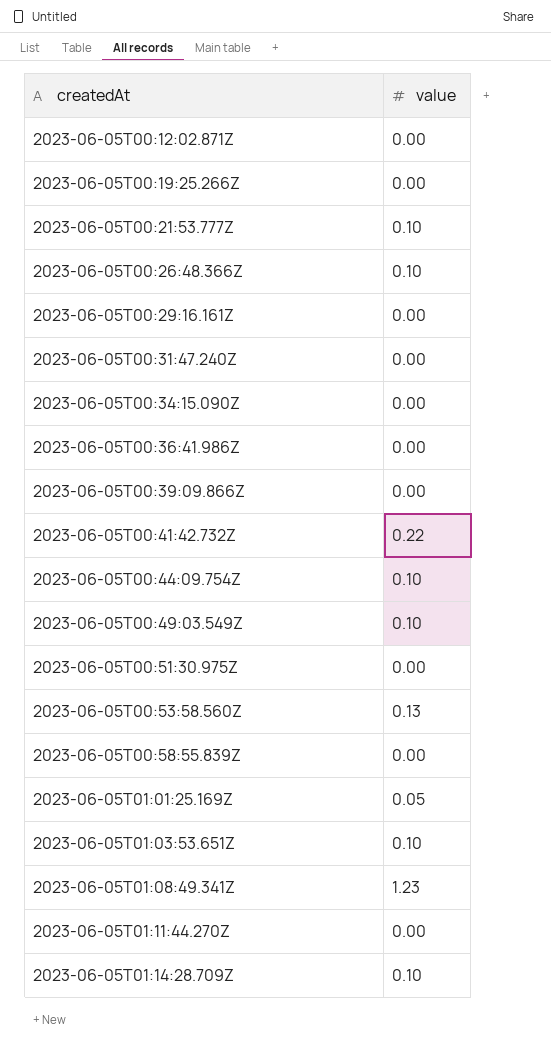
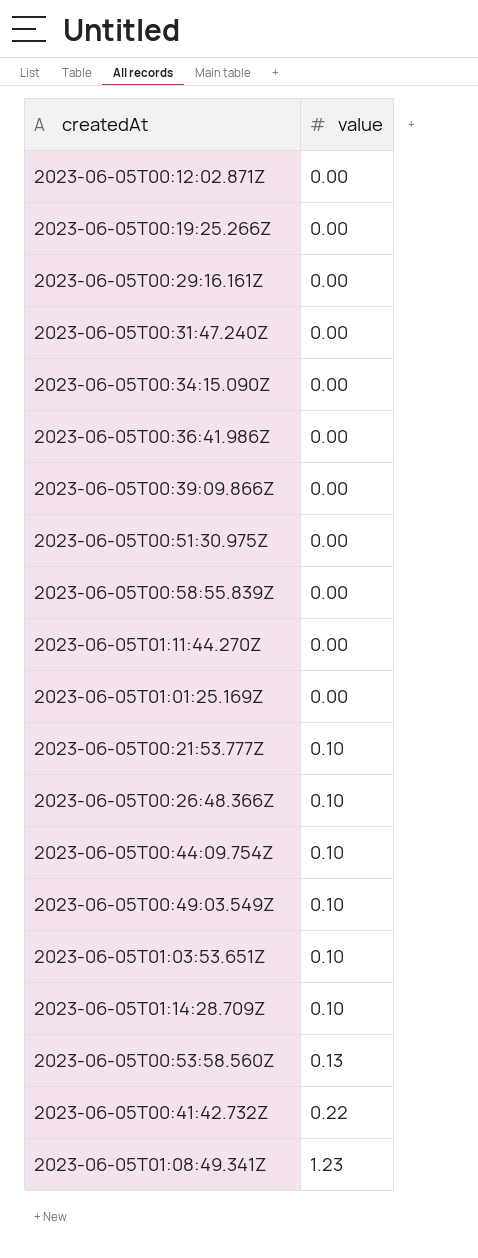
row order: createdAt ascending -> value ascending
2023-06-05T01:01:25.169Z | value: 0.05 -> 0.00

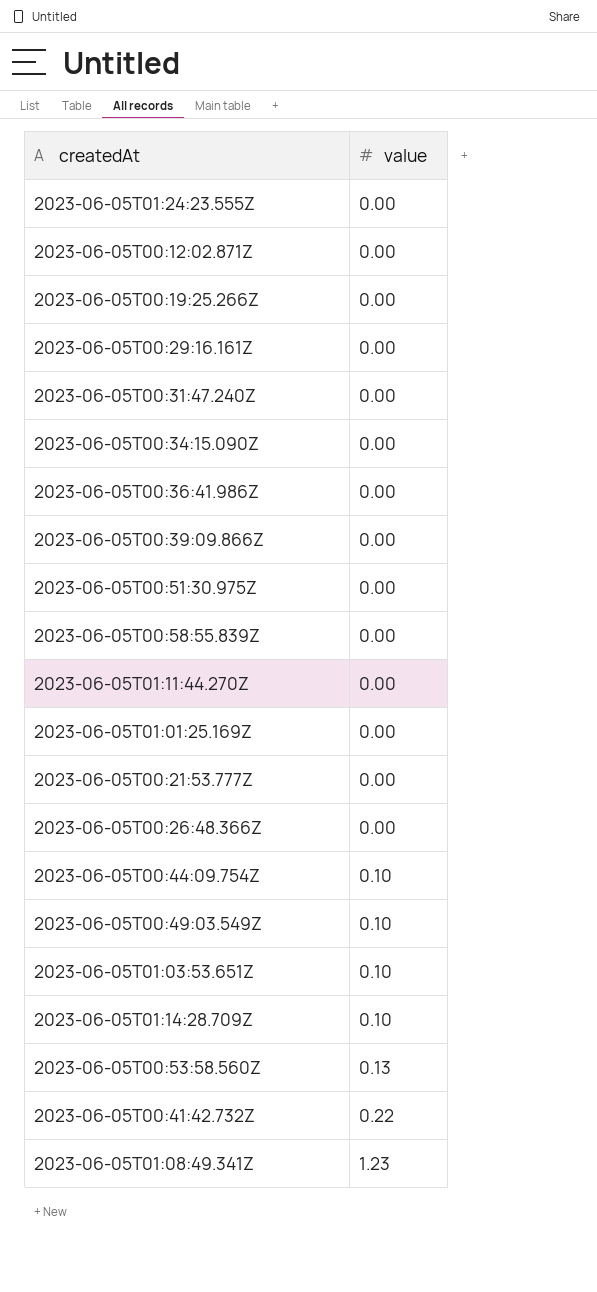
row 2023-06-05T01:24:23.555Z: none -> 0.00
2023-06-05T00:21:53.777Z | value: 0.10 -> 0.00
2023-06-05T00:26:48.366Z | value: 0.10 -> 0.00

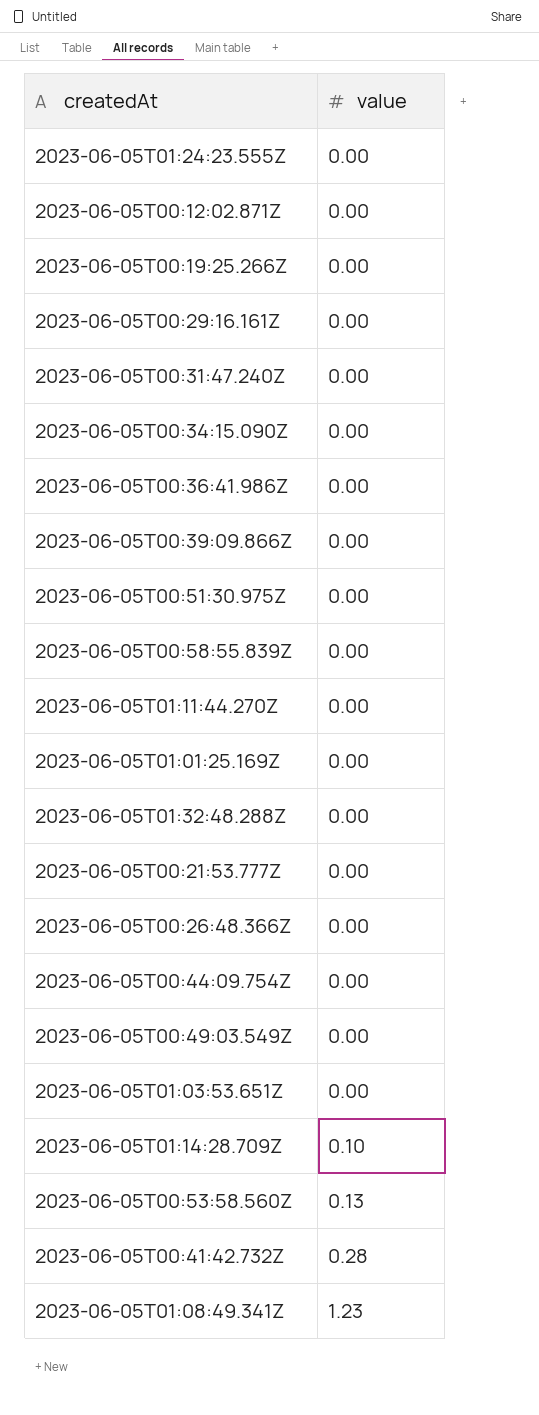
row 2023-06-05T01:32:48.288Z: none -> 0.00
2023-06-05T00:44:09.754Z | value: 0.10 -> 0.00
2023-06-05T00:49:03.549Z | value: 0.10 -> 0.00
2023-06-05T01:03:53.651Z | value: 0.10 -> 0.00
2023-06-05T00:41:42.732Z | value: 0.22 -> 0.28

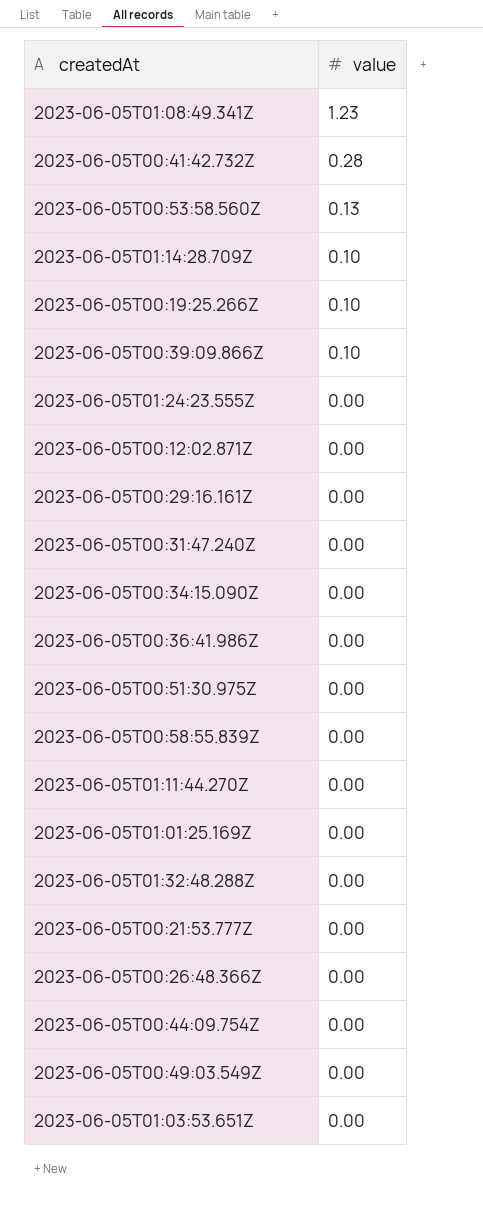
row order: value ascending -> value descending
2023-06-05T00:19:25.266Z | value: 0.00 -> 0.10
2023-06-05T00:39:09.866Z | value: 0.00 -> 0.10

